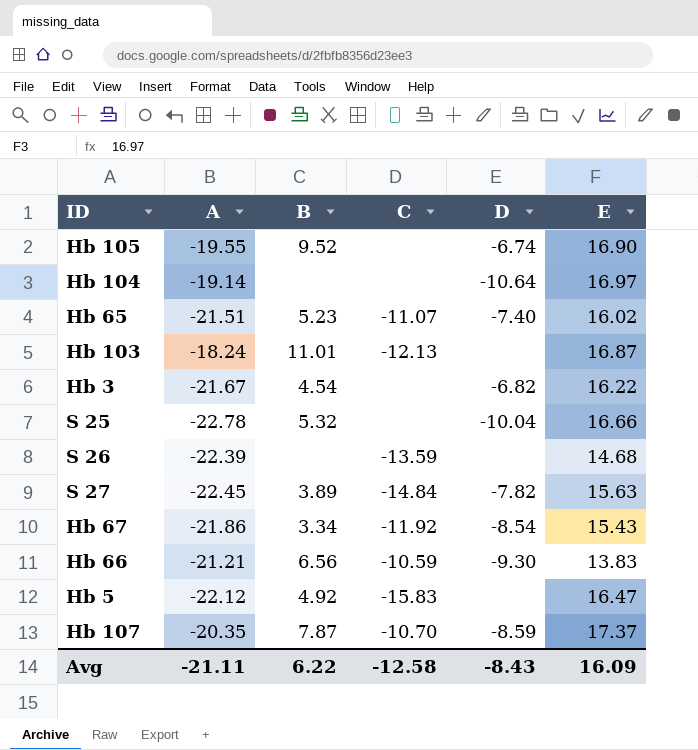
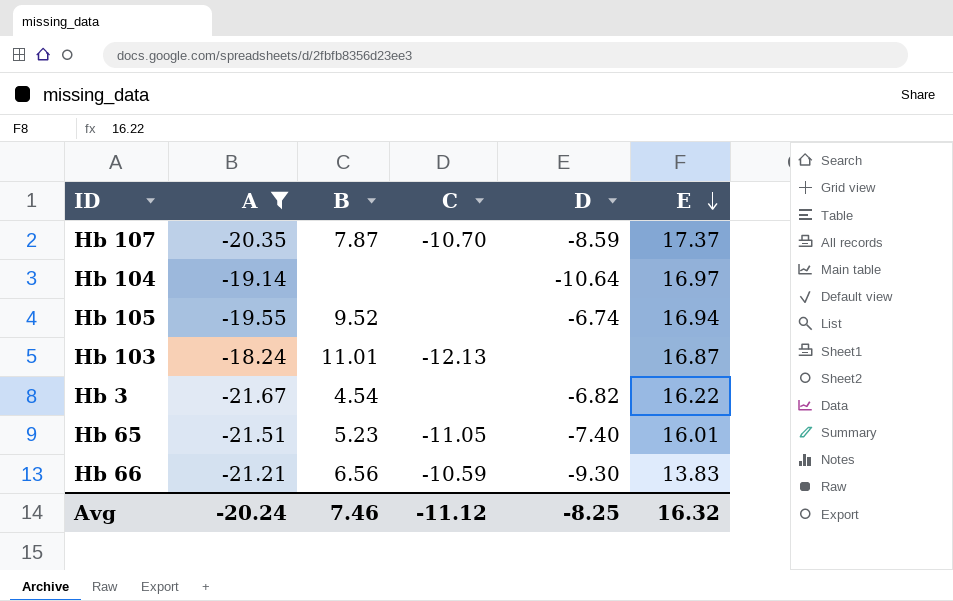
filter: none -> A >= -21.67
row order: none -> E descending
Hb 105 | E: 16.90 -> 16.94
Hb 65 | C: -11.07 -> -11.05
Hb 65 | E: 16.02 -> 16.01
Avg | A: -21.11 -> -20.24
Avg | B: 6.22 -> 7.46
Avg | C: -12.58 -> -11.12
Avg | D: -8.43 -> -8.25
Avg | E: 16.09 -> 16.32

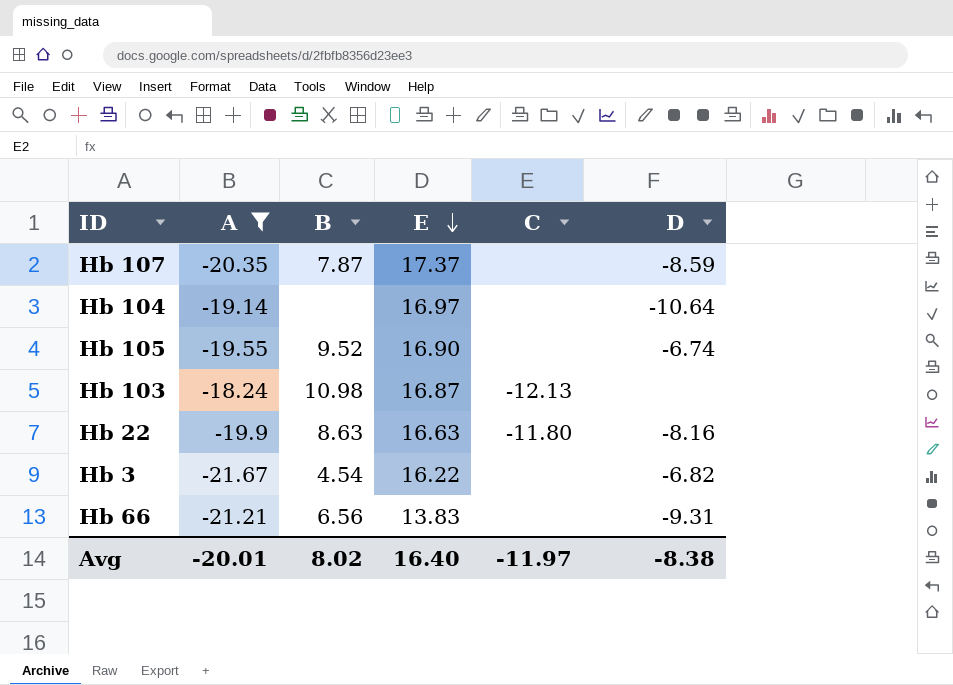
column E | position: 6 -> 4
row Hb 65: -21.51 | 5.23 | -11.05 | -7.40 | 16.01 -> none
Hb 107 | C: -10.70 -> none
Hb 105 | E: 16.94 -> 16.90
Hb 103 | B: 11.01 -> 10.98
row Hb 22: none -> -19.9 | 8.63 | 16.63 | -11.80 | -8.16
Hb 66 | C: -10.59 -> none
Hb 66 | D: -9.30 -> -9.31
Avg | A: -20.24 -> -20.01
Avg | B: 7.46 -> 8.02
Avg | E: 16.32 -> 16.40
Avg | C: -11.12 -> -11.97
Avg | D: -8.25 -> -8.38

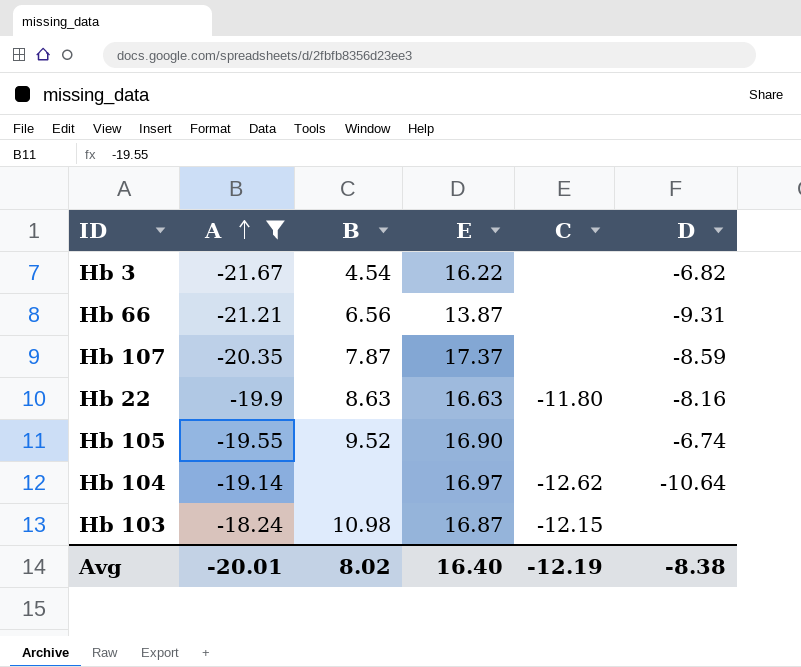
row order: E descending -> A ascending
Hb 66 | E: 13.83 -> 13.87
Hb 104 | C: none -> -12.62
Hb 103 | C: -12.13 -> -12.15
Avg | C: -11.97 -> -12.19

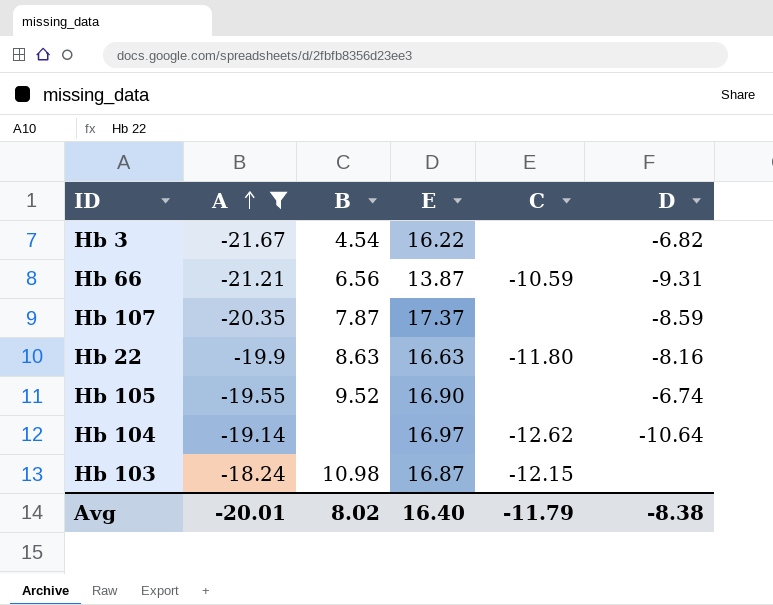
Hb 66 | C: none -> -10.59
Avg | C: -12.19 -> -11.79

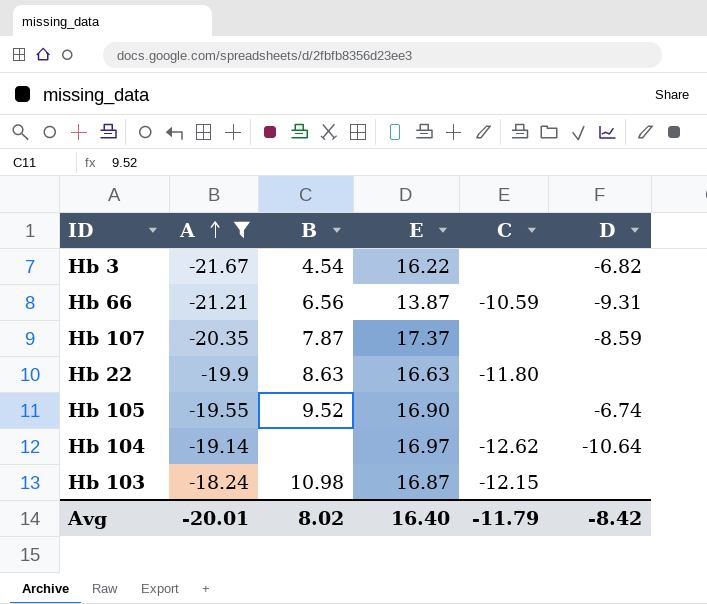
Hb 22 | D: -8.16 -> none
Avg | D: -8.38 -> -8.42

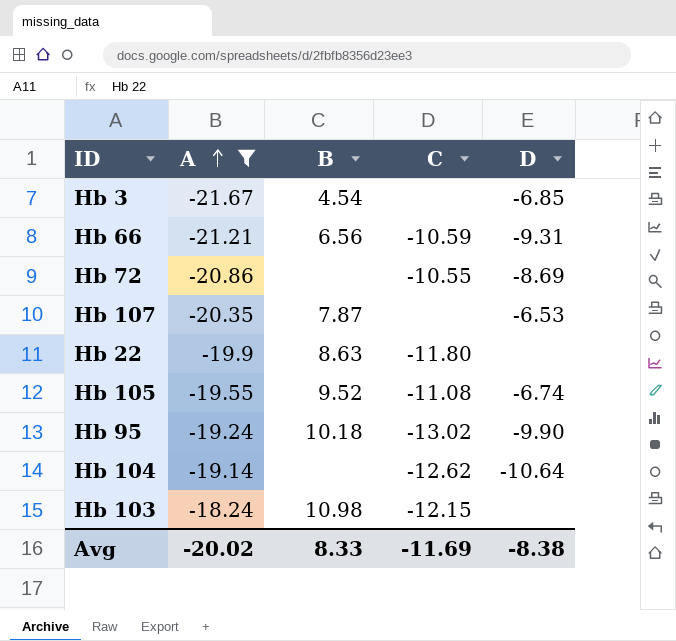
column E | position: 4 -> none
Hb 3 | D: -6.82 -> -6.85
row Hb 72: none -> -20.86 | none | -10.55 | -8.69
Hb 107 | D: -8.59 -> -6.53
Hb 105 | C: none -> -11.08
row Hb 95: none -> -19.24 | 10.18 | -13.02 | -9.90
Avg | A: -20.01 -> -20.02
Avg | B: 8.02 -> 8.33
Avg | C: -11.79 -> -11.69
Avg | D: -8.42 -> -8.38

